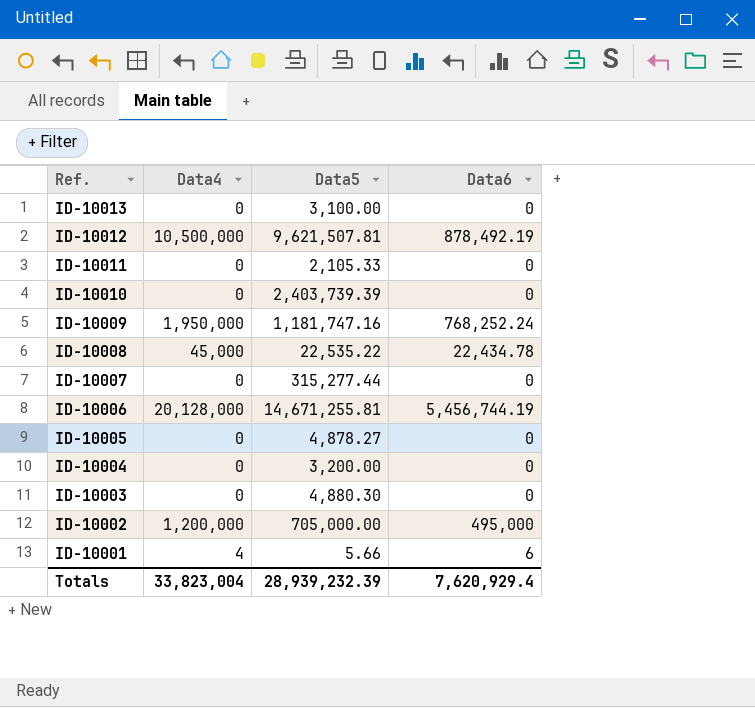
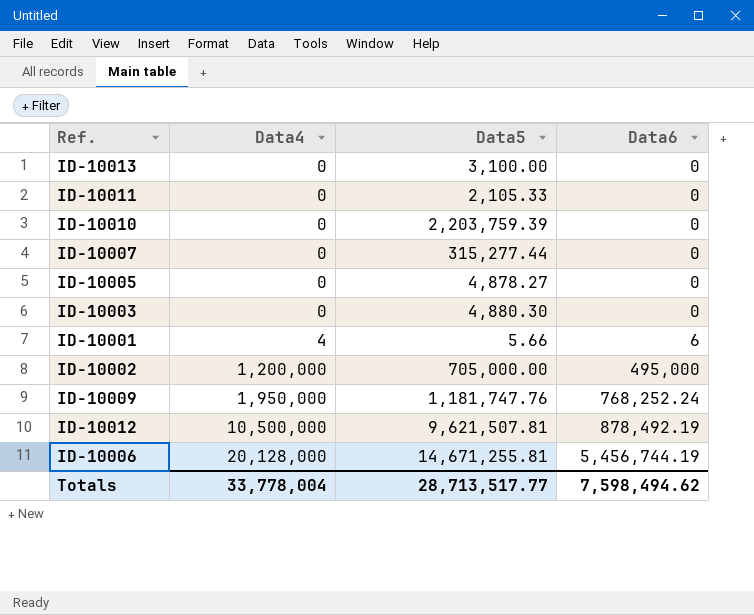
row order: Ref. descending -> Data4 ascending
row ID-10008: 45,000 | 22,535.22 | 22,434.78 -> none
row ID-10004: 0 | 3,200.00 | 0 -> none
ID-10010 | Data5: 2,403,739.39 -> 2,203,759.39
ID-10009 | Data5: 1,181,747.16 -> 1,181,747.76
Totals | Data4: 33,823,004 -> 33,778,004
Totals | Data5: 28,939,232.39 -> 28,713,517.77
Totals | Data6: 7,620,929.4 -> 7,598,494.62

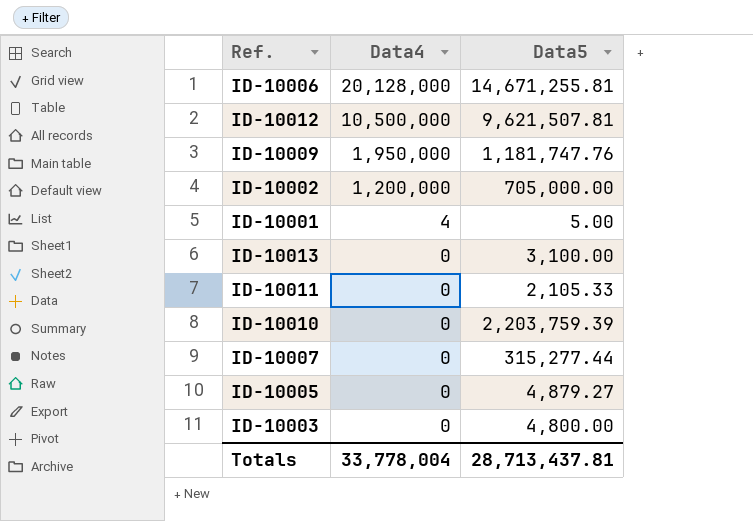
row order: Data4 ascending -> Data4 descending
column Data6 | position: 4 -> none
ID-10001 | Data5: 5.66 -> 5.00
ID-10005 | Data5: 4,878.27 -> 4,879.27
ID-10003 | Data5: 4,880.30 -> 4,800.00
Totals | Data5: 28,713,517.77 -> 28,713,437.81

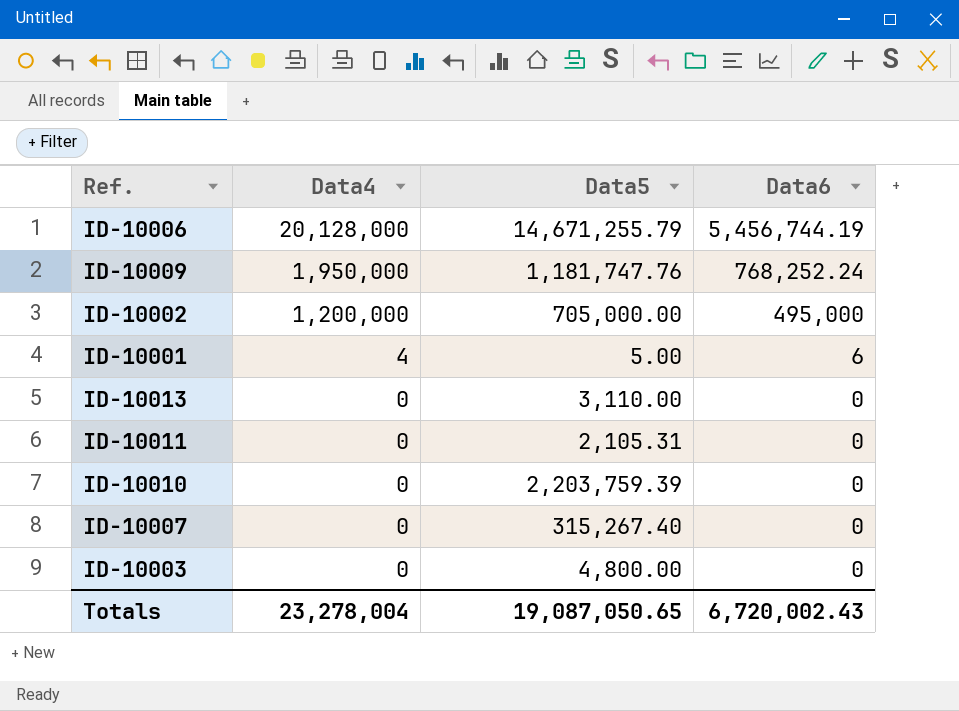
column Data6 | position: none -> 4
row ID-10012: 10,500,000 | 9,621,507.81 -> none
row ID-10005: 0 | 4,879.27 -> none
ID-10006 | Data5: 14,671,255.81 -> 14,671,255.79
ID-10013 | Data5: 3,100.00 -> 3,110.00
ID-10011 | Data5: 2,105.33 -> 2,105.31
ID-10007 | Data5: 315,277.44 -> 315,267.40
Totals | Data4: 33,778,004 -> 23,278,004
Totals | Data5: 28,713,437.81 -> 19,087,050.65

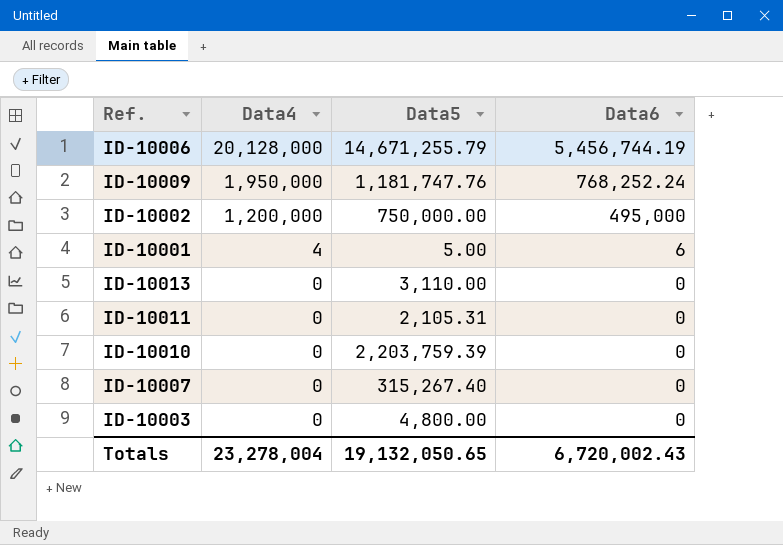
ID-10002 | Data5: 705,000.00 -> 750,000.00
Totals | Data5: 19,087,050.65 -> 19,132,050.65

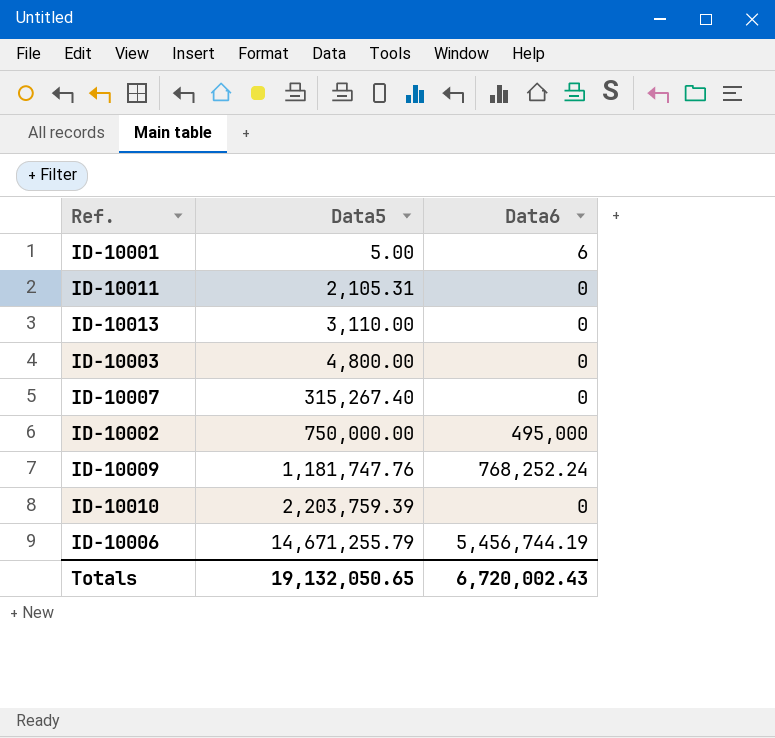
row order: Data4 descending -> Data5 ascending
column Data4 | position: 2 -> none

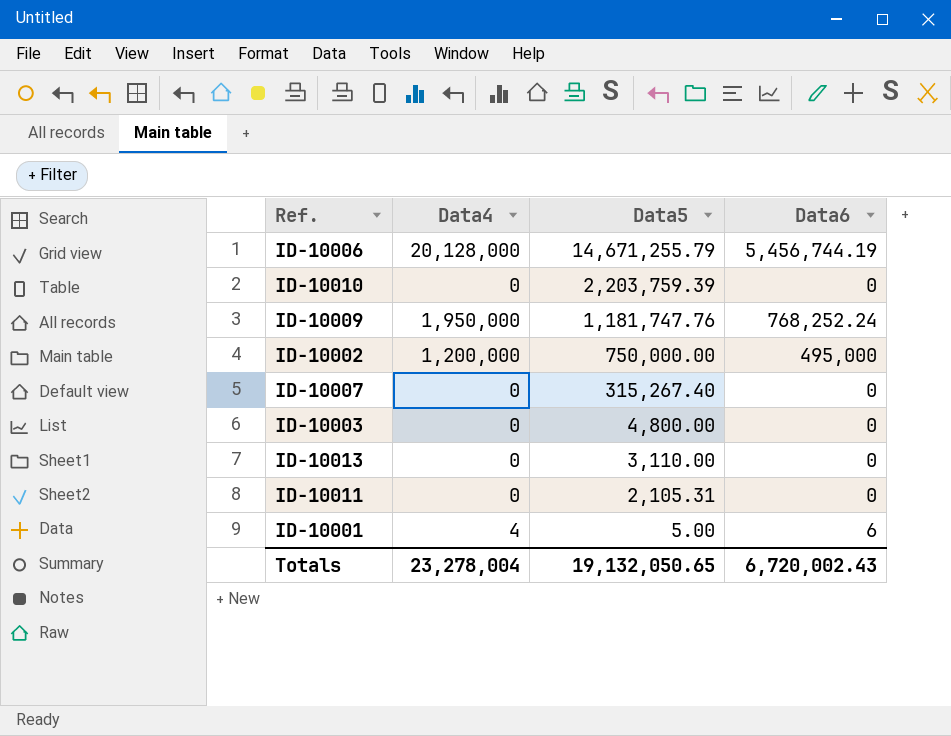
row order: Data5 ascending -> Data5 descending
column Data4 | position: none -> 2

